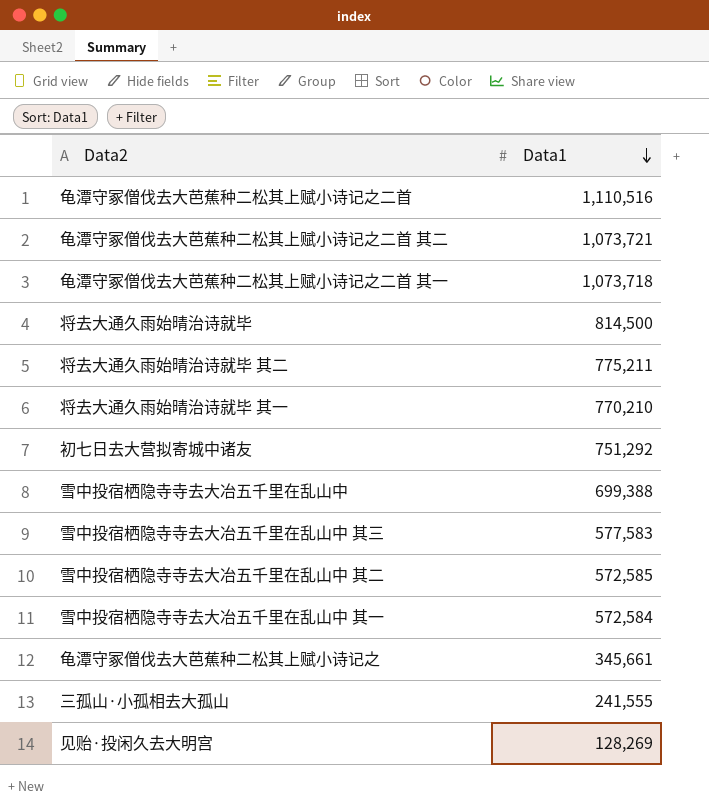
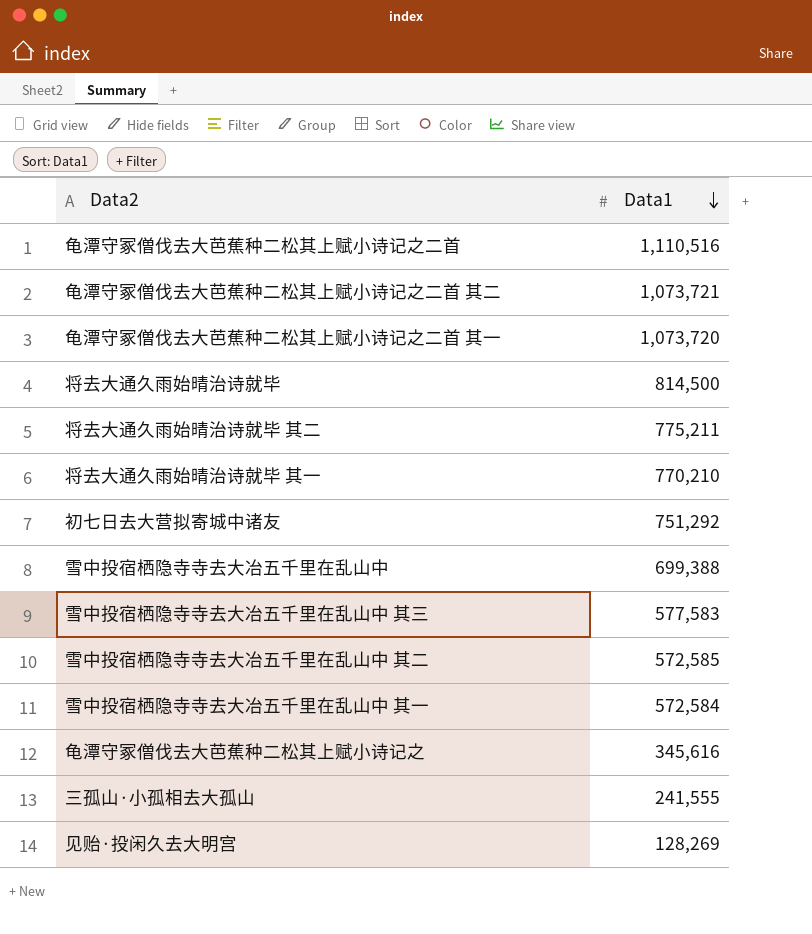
龟潭守冢僧伐去大芭蕉种二松其上赋小诗记之二首 其一 | Data1: 1,073,718 -> 1,073,720
龟潭守冢僧伐去大芭蕉种二松其上赋小诗记之 | Data1: 345,661 -> 345,616

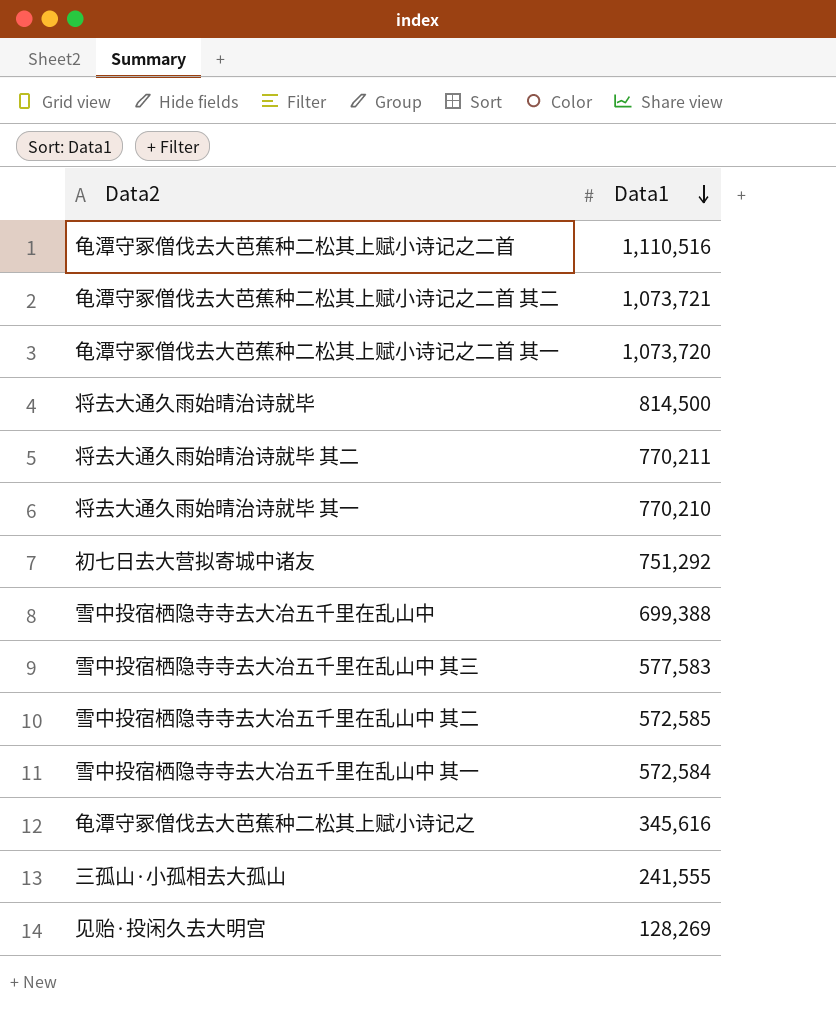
将去大通久雨始晴治诗就毕 其二 | Data1: 775,211 -> 770,211

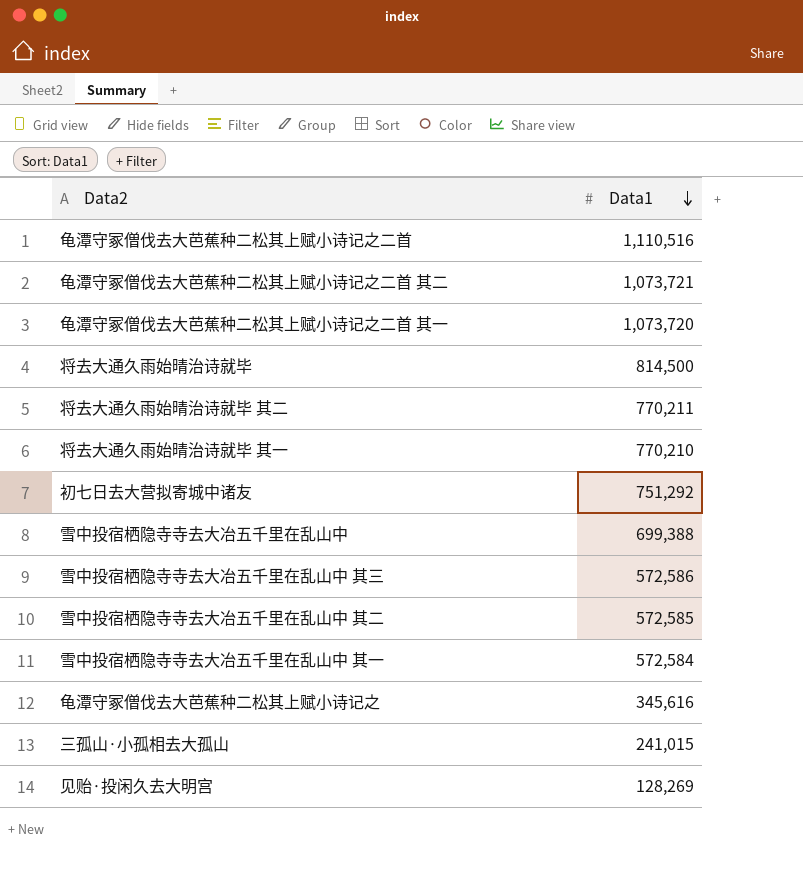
雪中投宿栖隐寺寺去大冶五千里在乱山中 其三 | Data1: 577,583 -> 572,586
三孤山·小孤相去大孤山 | Data1: 241,555 -> 241,015

